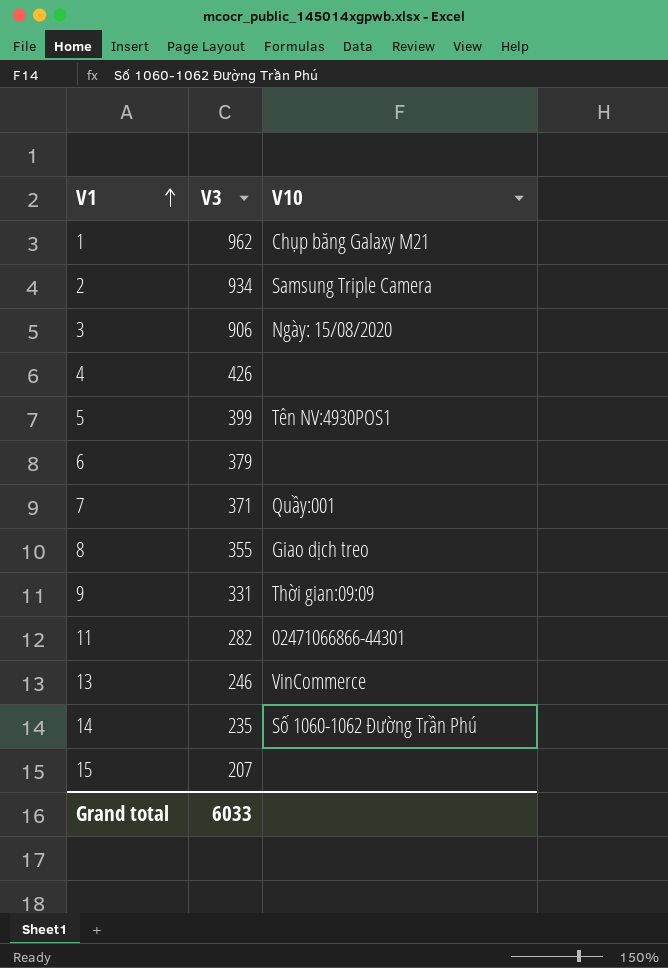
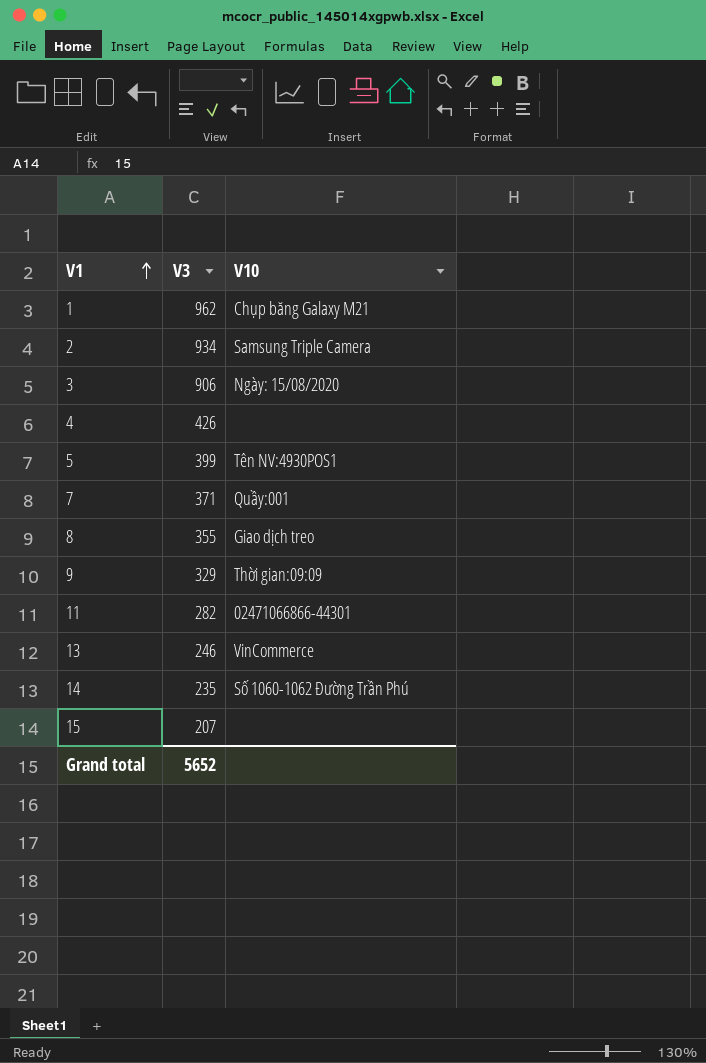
row 6: 379 | none -> none
9 | V3: 331 -> 329
Grand total | V3: 6033 -> 5652

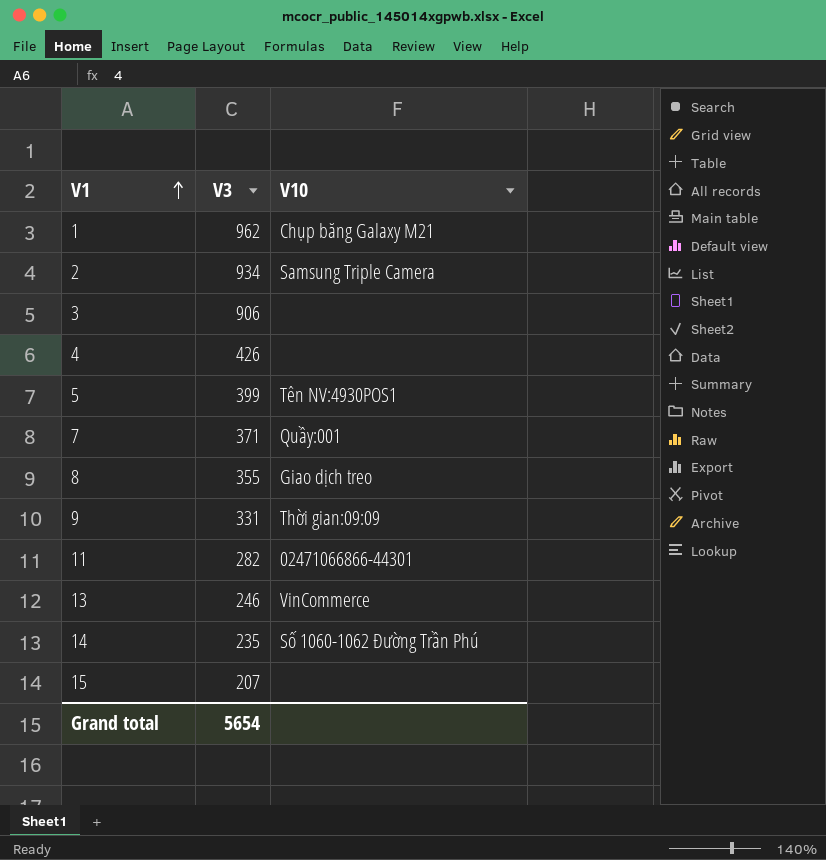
3 | V10: Ngày: 15/08/2020 -> none
9 | V3: 329 -> 331
Grand total | V3: 5652 -> 5654

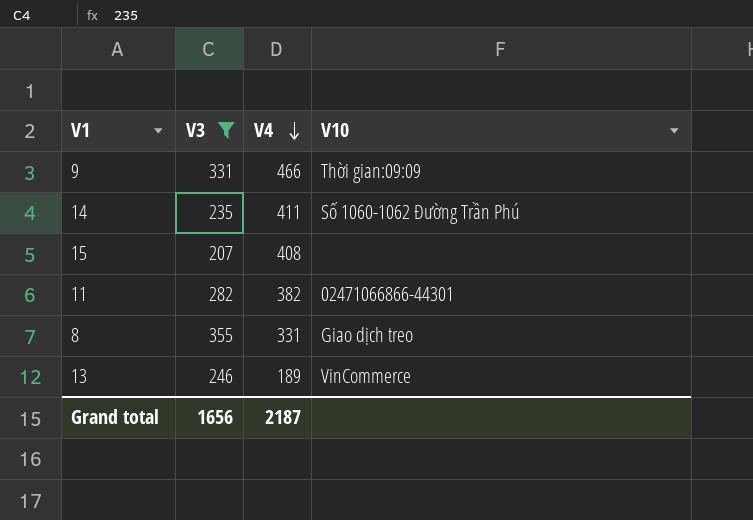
filter: none -> V3 <= 355
row order: V1 ascending -> V4 descending
column V4 | position: none -> 3
Grand total | V3: 5654 -> 1656

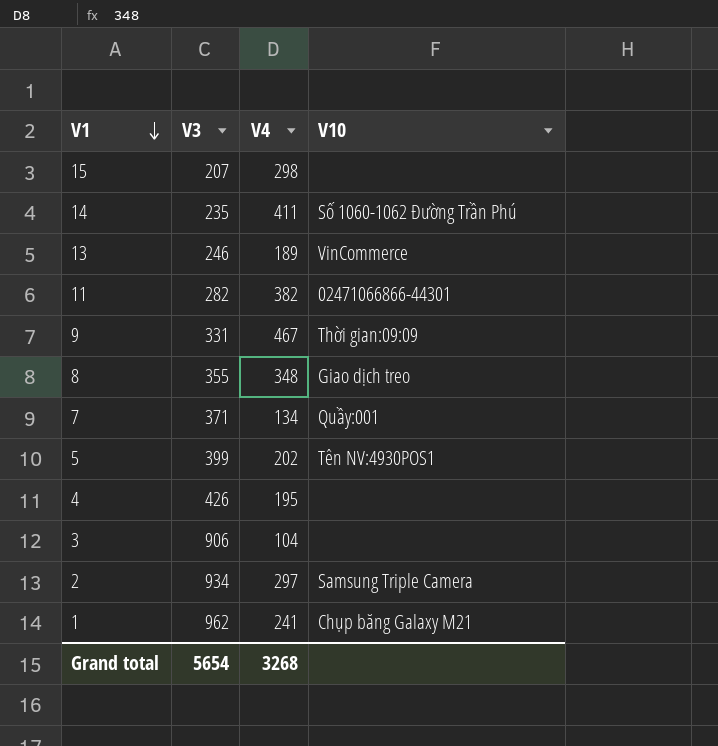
filter: V3 <= 355 -> none
row order: V4 descending -> V1 descending
15 | V4: 408 -> 298
9 | V4: 466 -> 467
8 | V4: 331 -> 348
Grand total | V3: 1656 -> 5654
Grand total | V4: 2187 -> 3268

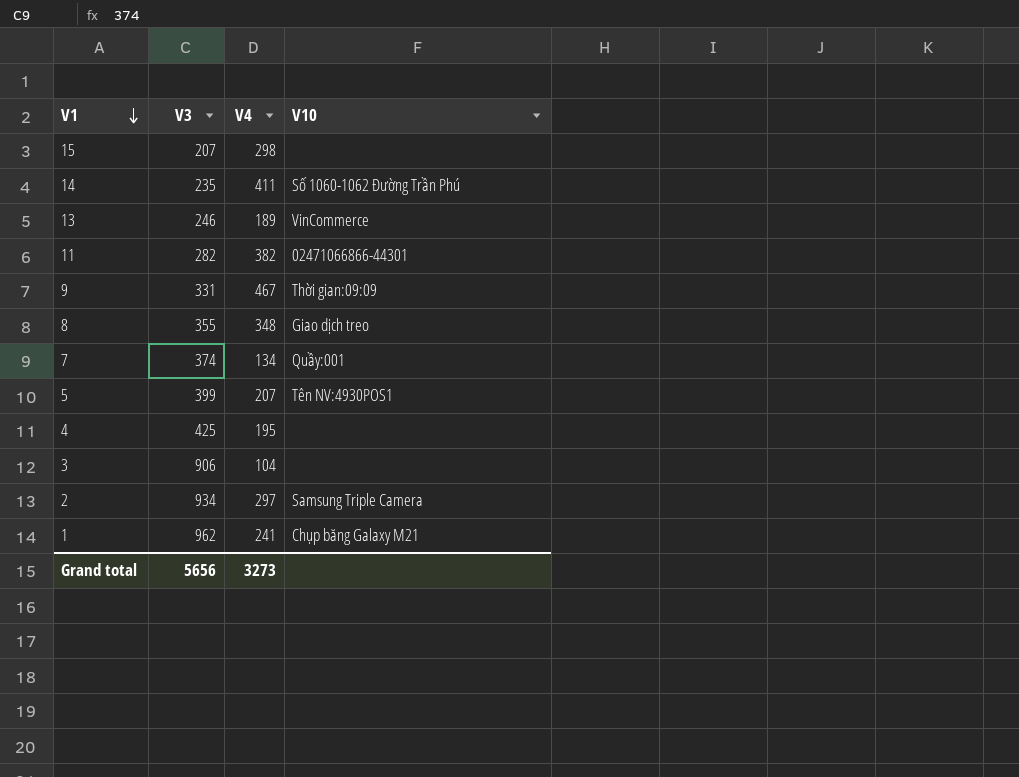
7 | V3: 371 -> 374
5 | V4: 202 -> 207
4 | V3: 426 -> 425
Grand total | V3: 5654 -> 5656
Grand total | V4: 3268 -> 3273

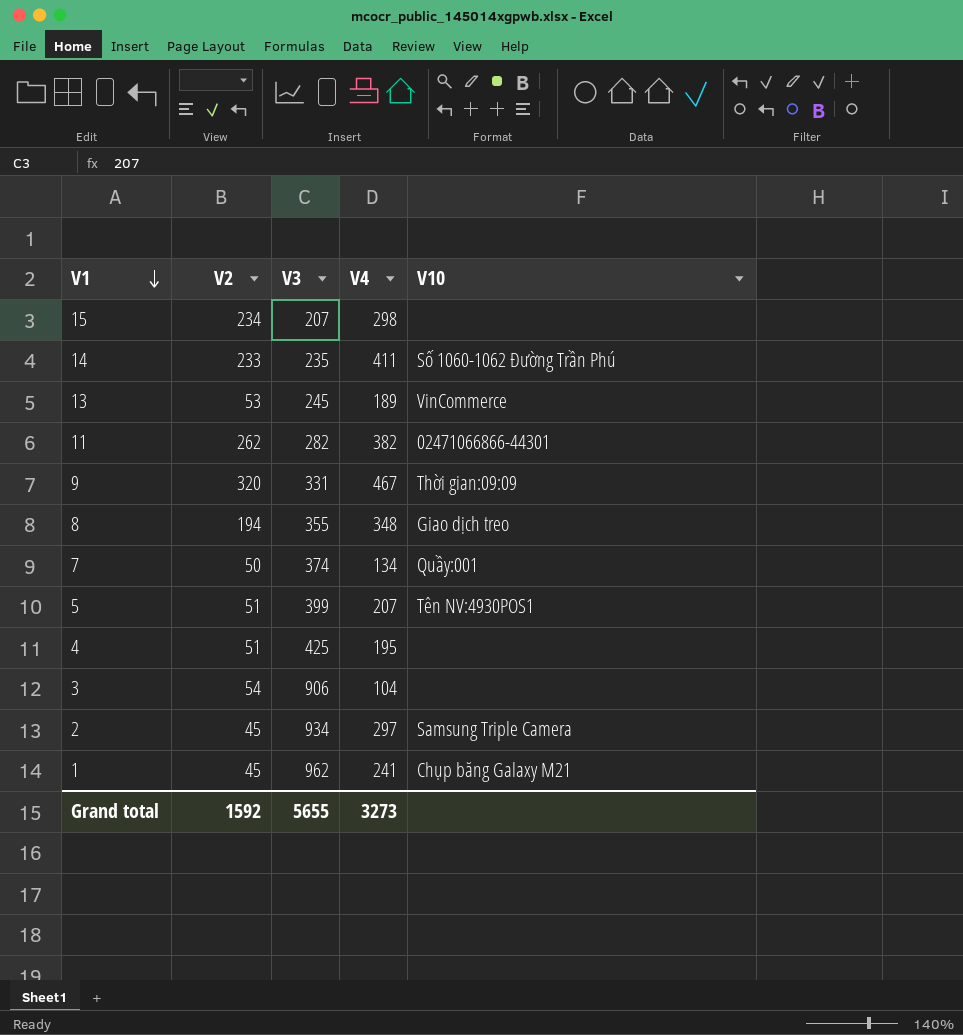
column V2 | position: none -> 2
13 | V3: 246 -> 245
Grand total | V3: 5656 -> 5655

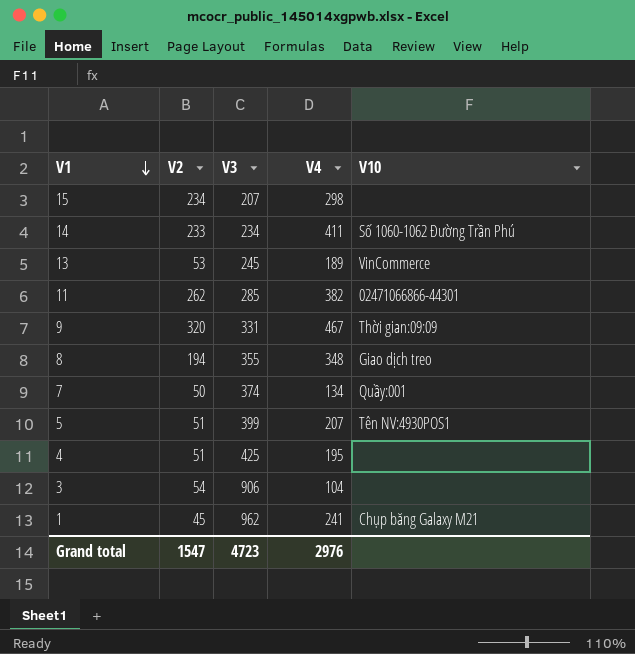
row 2: 45 | 934 | 297 | Samsung Triple Camera -> none
14 | V3: 235 -> 234
11 | V3: 282 -> 285
Grand total | V2: 1592 -> 1547
Grand total | V3: 5655 -> 4723
Grand total | V4: 3273 -> 2976

